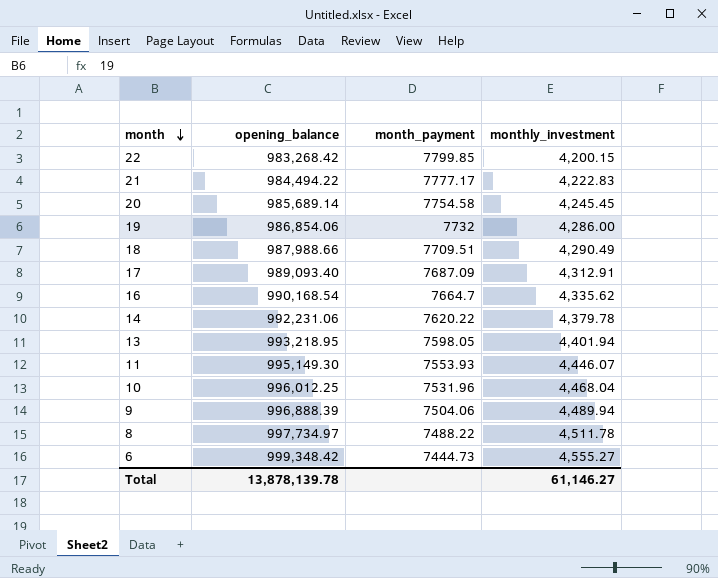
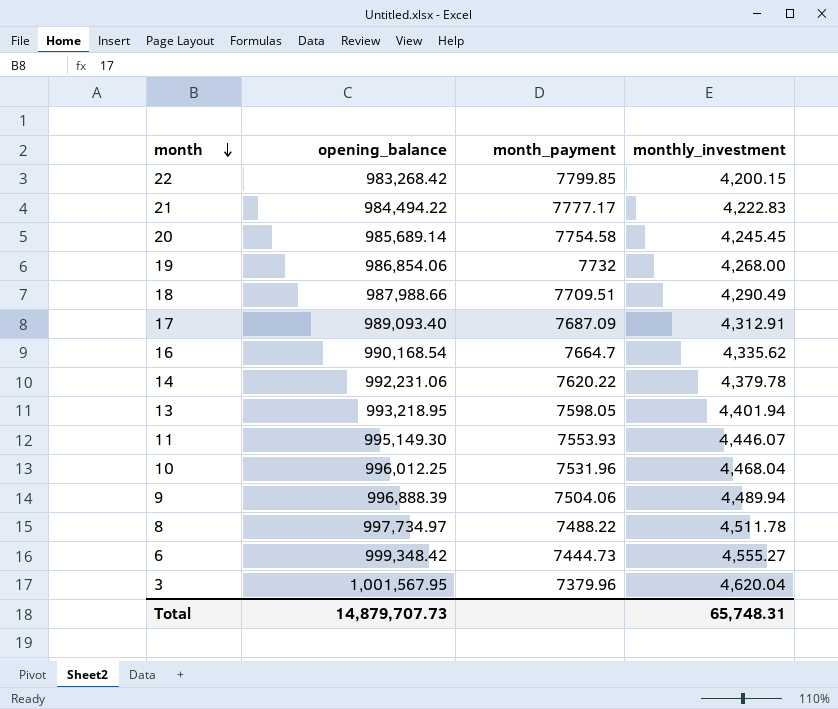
19 | monthly_investment: 4,286.00 -> 4,268.00
row 3: none -> 1,001,567.95 | 7379.96 | 4,620.04
Total | opening_balance: 13,878,139.78 -> 14,879,707.73
Total | monthly_investment: 61,146.27 -> 65,748.31

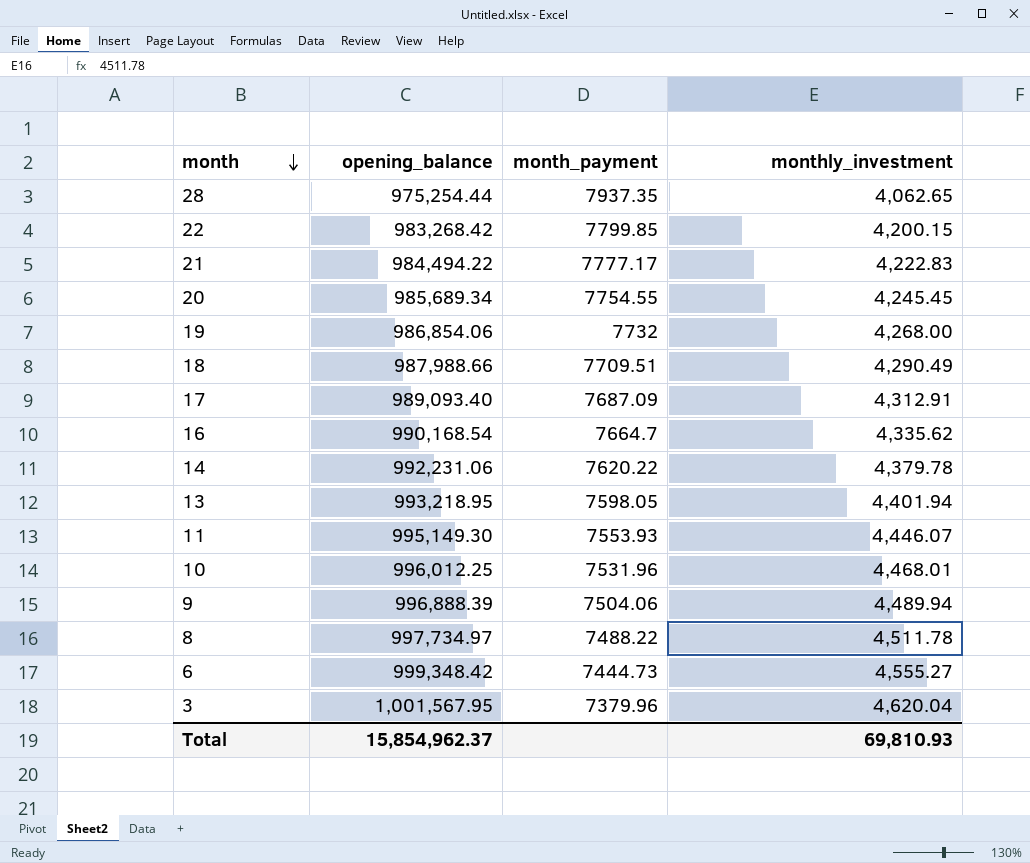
row 28: none -> 975,254.44 | 7937.35 | 4,062.65
20 | opening_balance: 985,689.14 -> 985,689.34
20 | month_payment: 7754.58 -> 7754.55
10 | monthly_investment: 4,468.04 -> 4,468.01
Total | opening_balance: 14,879,707.73 -> 15,854,962.37
Total | monthly_investment: 65,748.31 -> 69,810.93

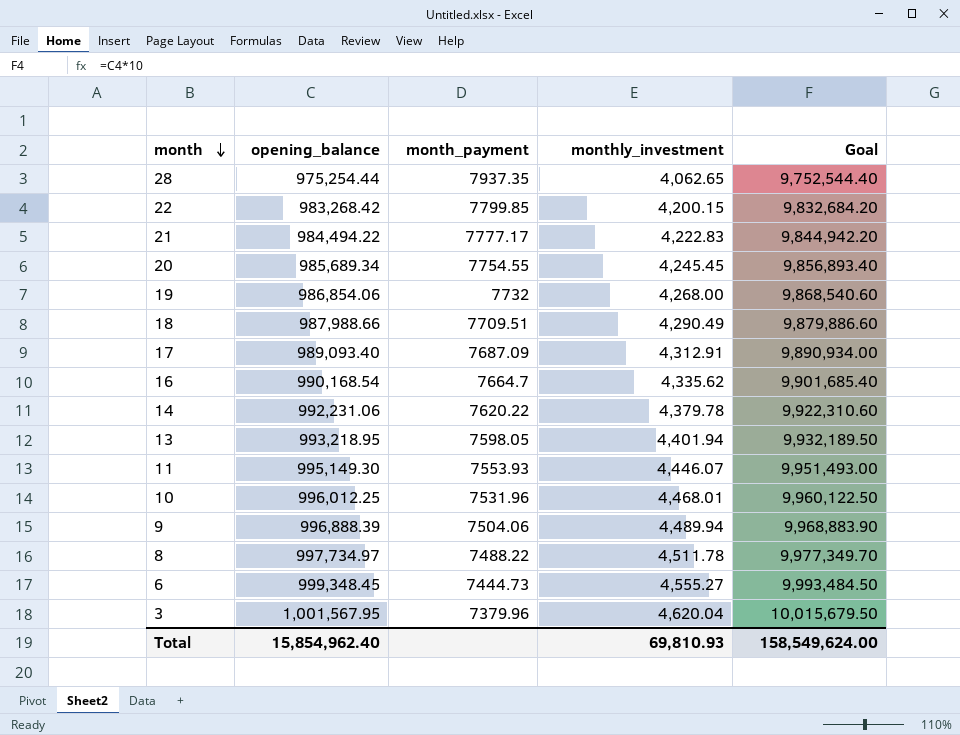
column Goal | formula: none -> [opening_balance] * 10
6 | opening_balance: 999,348.42 -> 999,348.45
Total | opening_balance: 15,854,962.37 -> 15,854,962.40

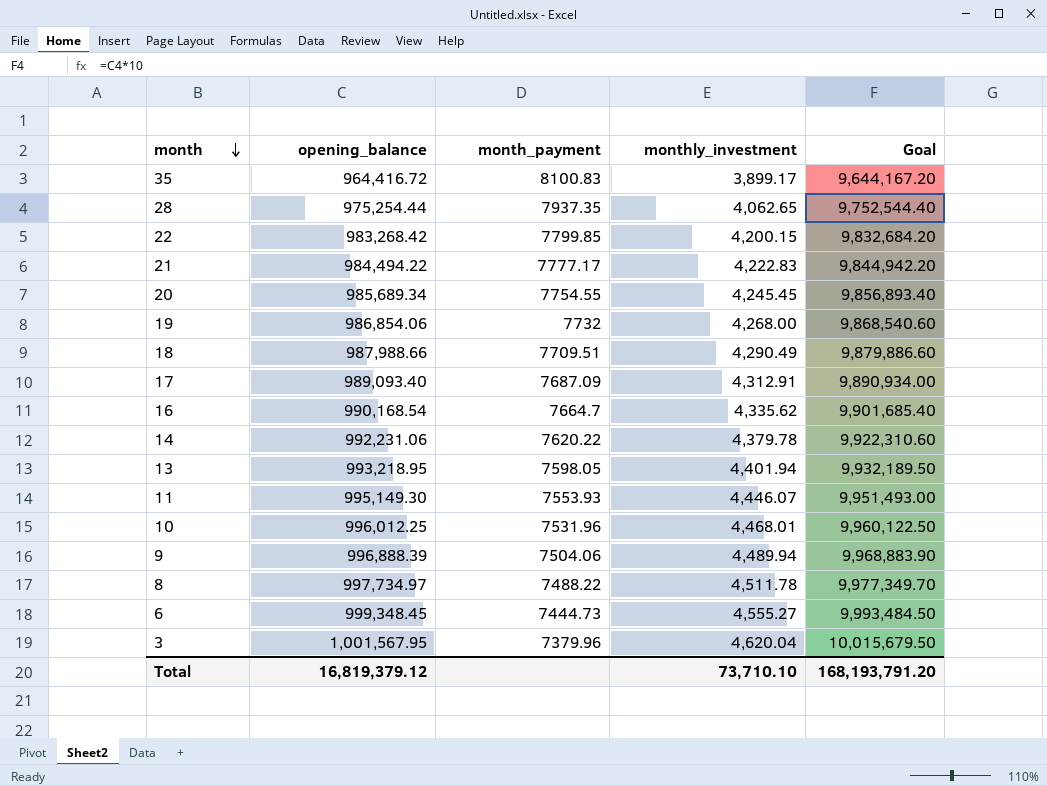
row 35: none -> 964,416.72 | 8100.83 | 3,899.17 | 9,644,167.20
Total | opening_balance: 15,854,962.40 -> 16,819,379.12
Total | monthly_investment: 69,810.93 -> 73,710.10
Total | Goal: 158,549,624.00 -> 168,193,791.20

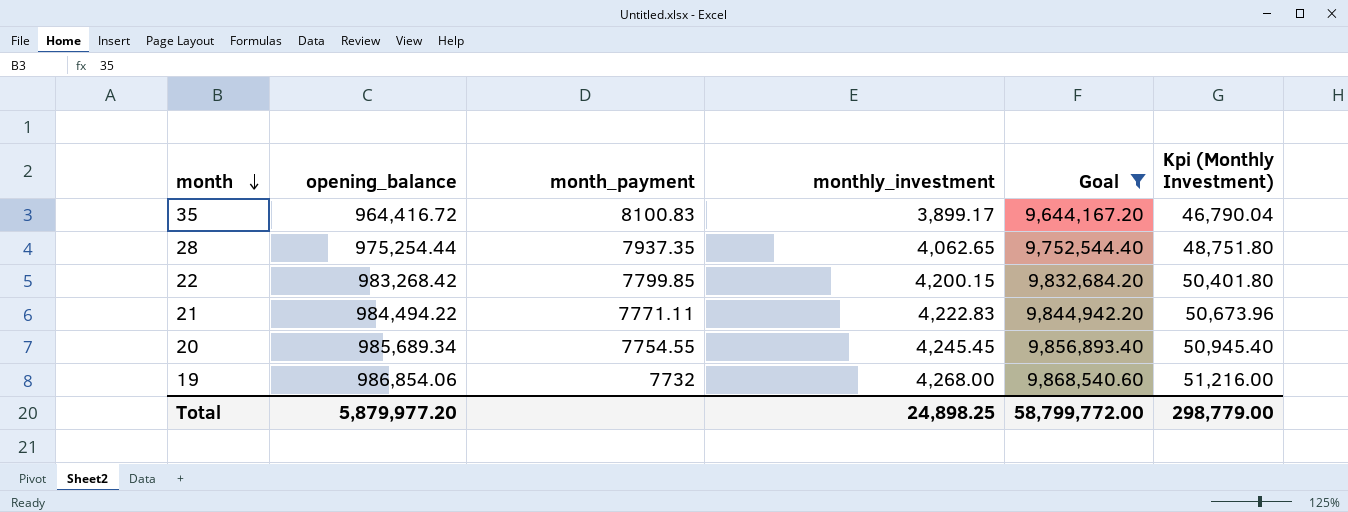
filter: none -> Goal <= 9,868,540.60
column Kpi (Monthly Investment) | formula: none -> [monthly_investment] * 12
21 | month_payment: 7777.17 -> 7771.11
Total | opening_balance: 16,819,379.12 -> 5,879,977.20
Total | monthly_investment: 73,710.10 -> 24,898.25
Total | Goal: 168,193,791.20 -> 58,799,772.00

